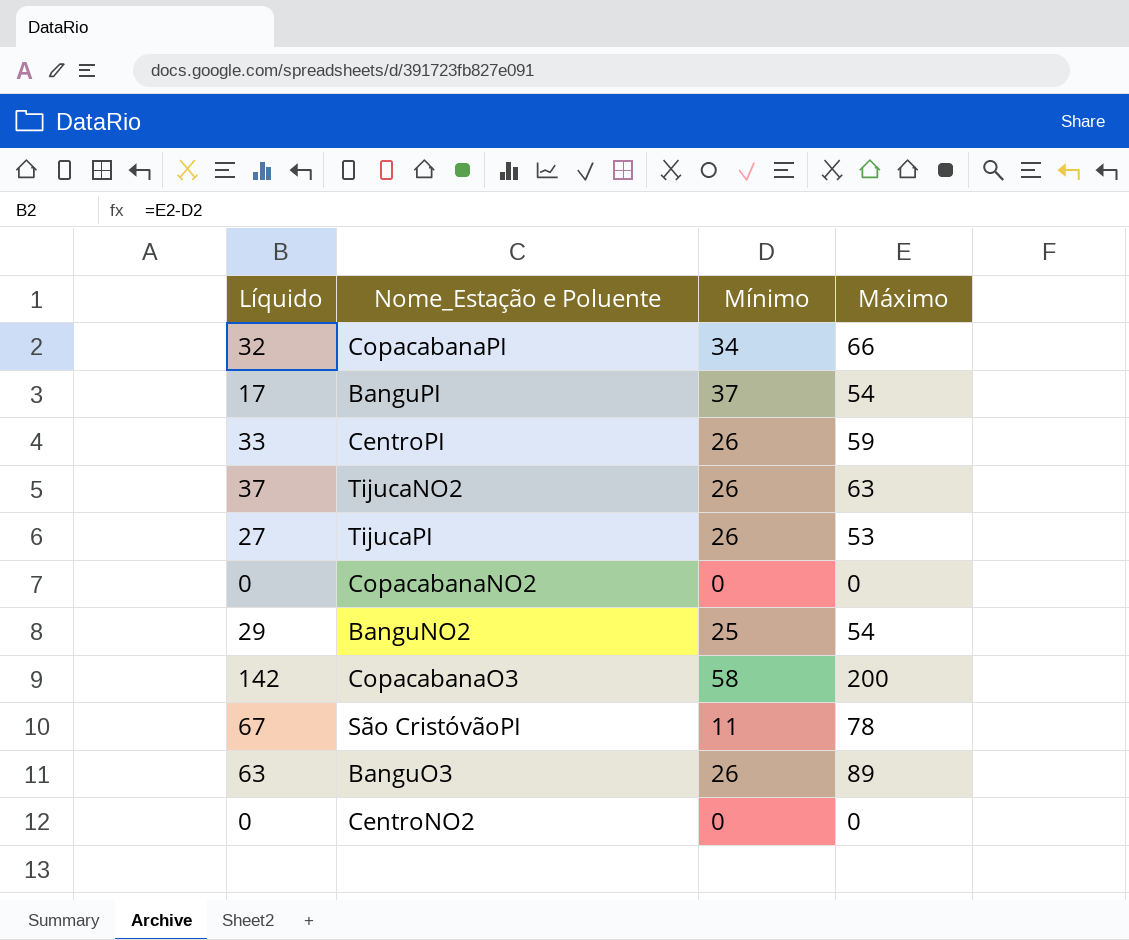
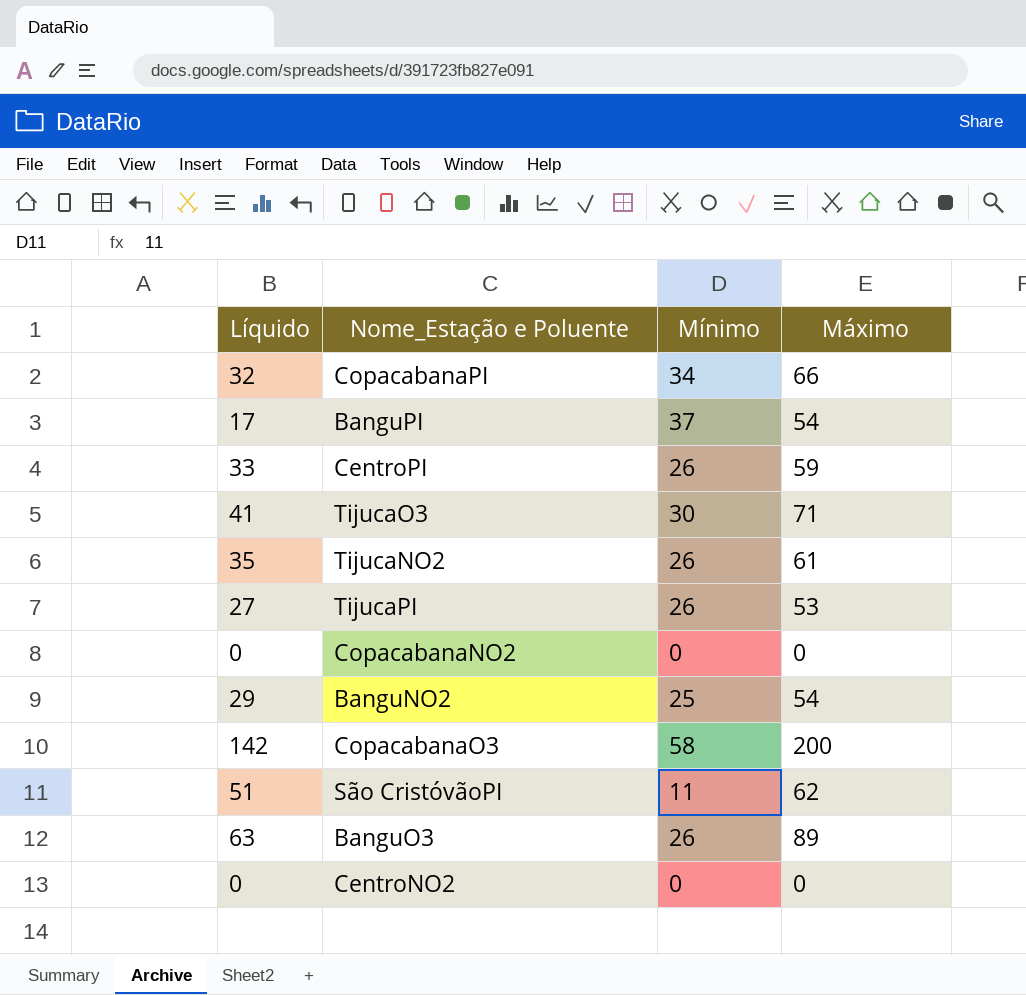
row TijucaO3: none -> 41 | 30 | 71
TijucaNO2 | Líquido: 37 -> 35
TijucaNO2 | Máximo: 63 -> 61
São CristóvãoPI | Líquido: 67 -> 51
São CristóvãoPI | Máximo: 78 -> 62

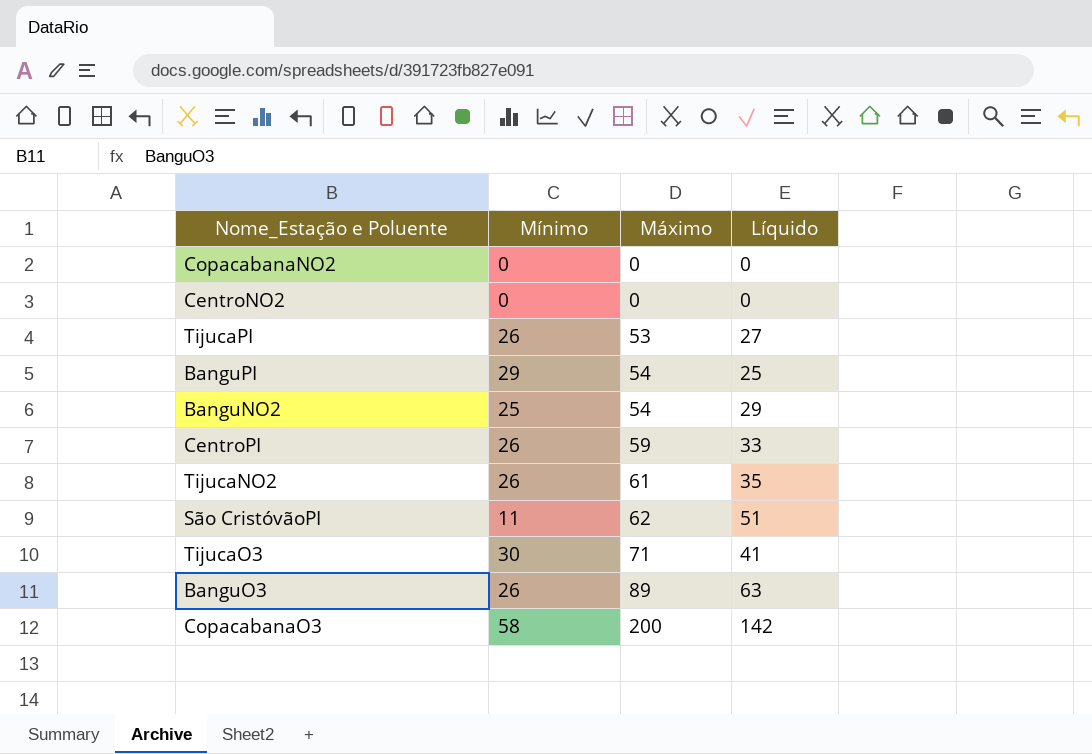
row order: none -> Máximo ascending
column Líquido | position: 1 -> 4
row CopacabanaPI: 32 | 34 | 66 -> none
BanguPI | Mínimo: 37 -> 29
BanguPI | Líquido: 17 -> 25

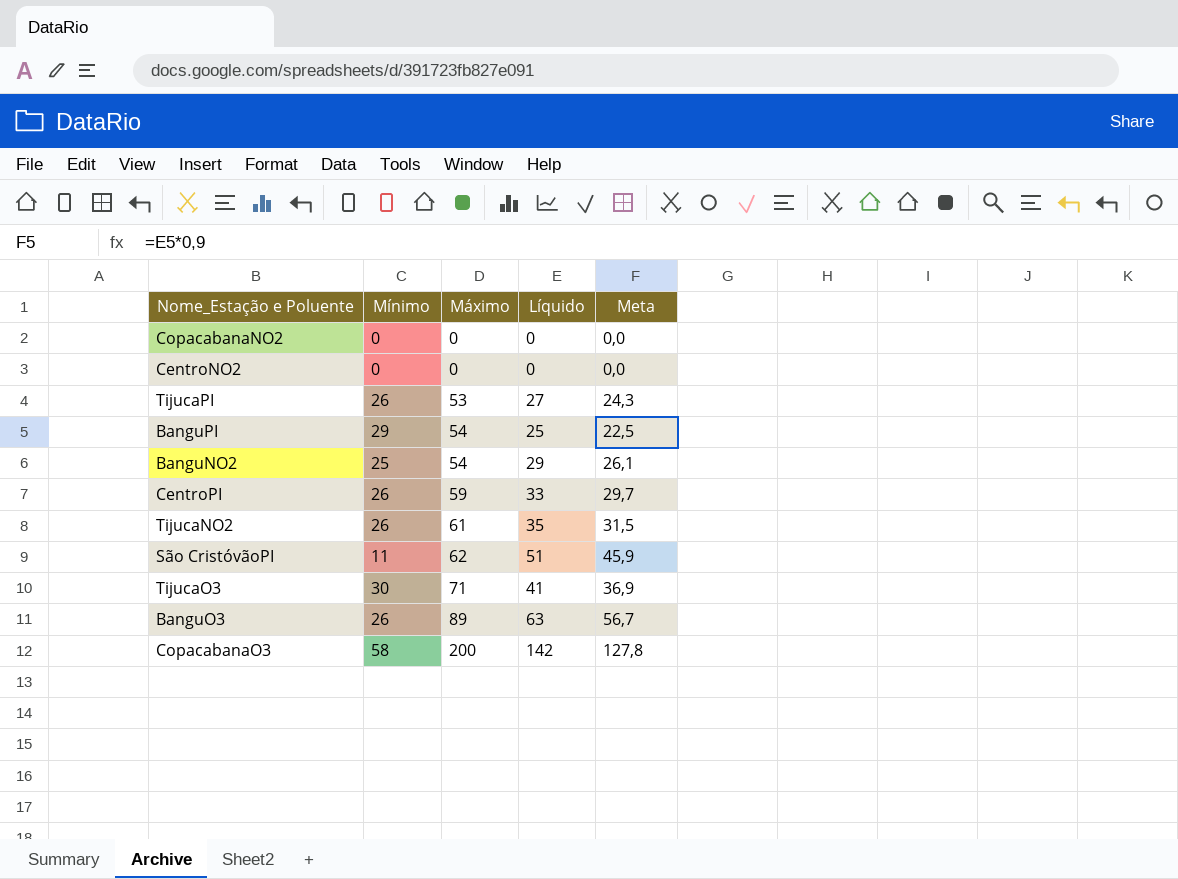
column Meta | formula: none -> [Líquido] * 0,9

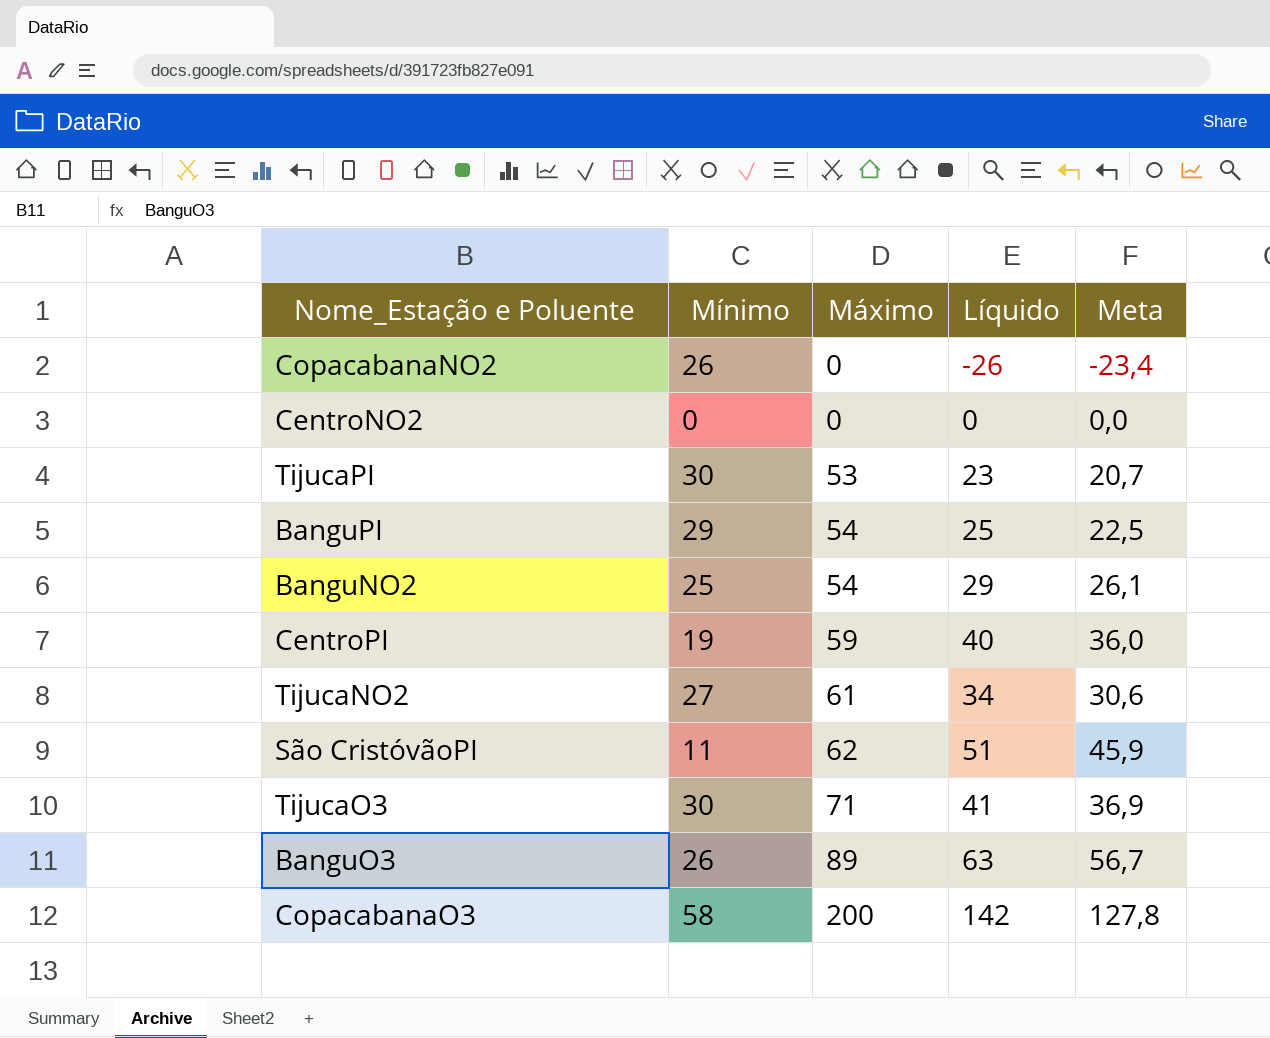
CopacabanaNO2 | Mínimo: 0 -> 26
CopacabanaNO2 | Líquido: 0 -> -26
CopacabanaNO2 | Meta: 0,0 -> -23,4
TijucaPI | Mínimo: 26 -> 30
TijucaPI | Líquido: 27 -> 23
TijucaPI | Meta: 24,3 -> 20,7
CentroPI | Mínimo: 26 -> 19
CentroPI | Líquido: 33 -> 40
CentroPI | Meta: 29,7 -> 36,0
TijucaNO2 | Mínimo: 26 -> 27
TijucaNO2 | Líquido: 35 -> 34
TijucaNO2 | Meta: 31,5 -> 30,6

